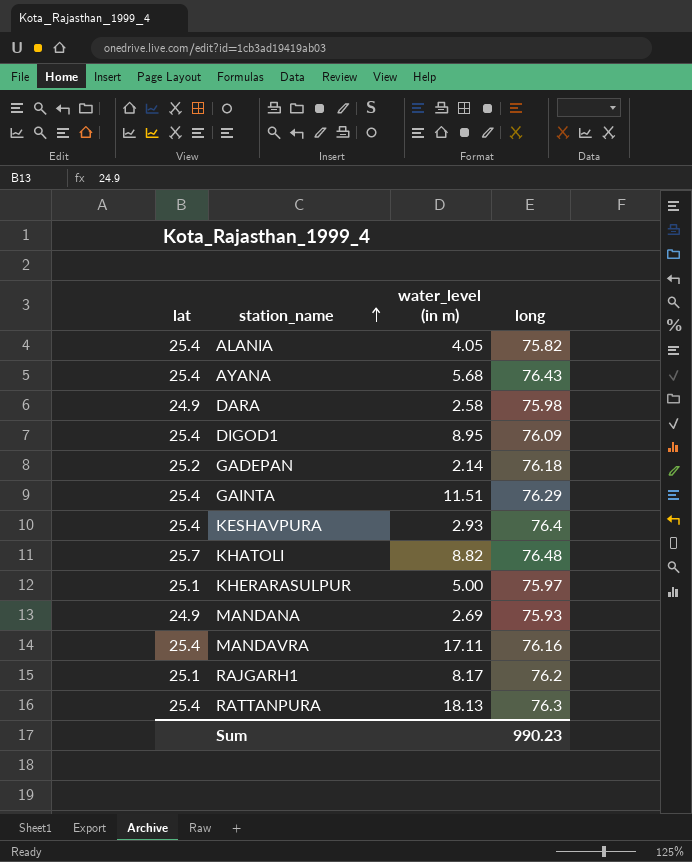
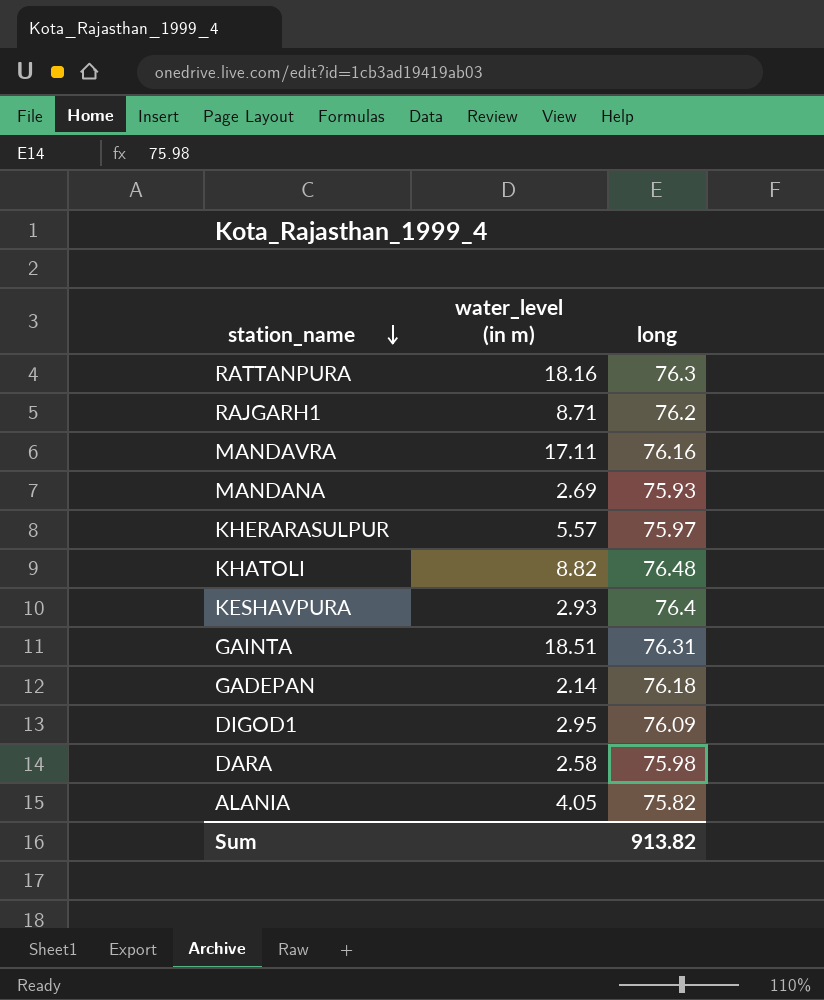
row order: station_name ascending -> station_name descending
column lat | position: 1 -> none
row AYANA: 25.4 | 5.68 | 76.43 -> none
RATTANPURA | water_level (in m): 18.13 -> 18.16
RAJGARH1 | water_level (in m): 8.17 -> 8.71
KHERARASULPUR | water_level (in m): 5.00 -> 5.57
GAINTA | water_level (in m): 11.51 -> 18.51
GAINTA | long: 76.29 -> 76.31
DIGOD1 | water_level (in m): 8.95 -> 2.95
Sum | long: 990.23 -> 913.82

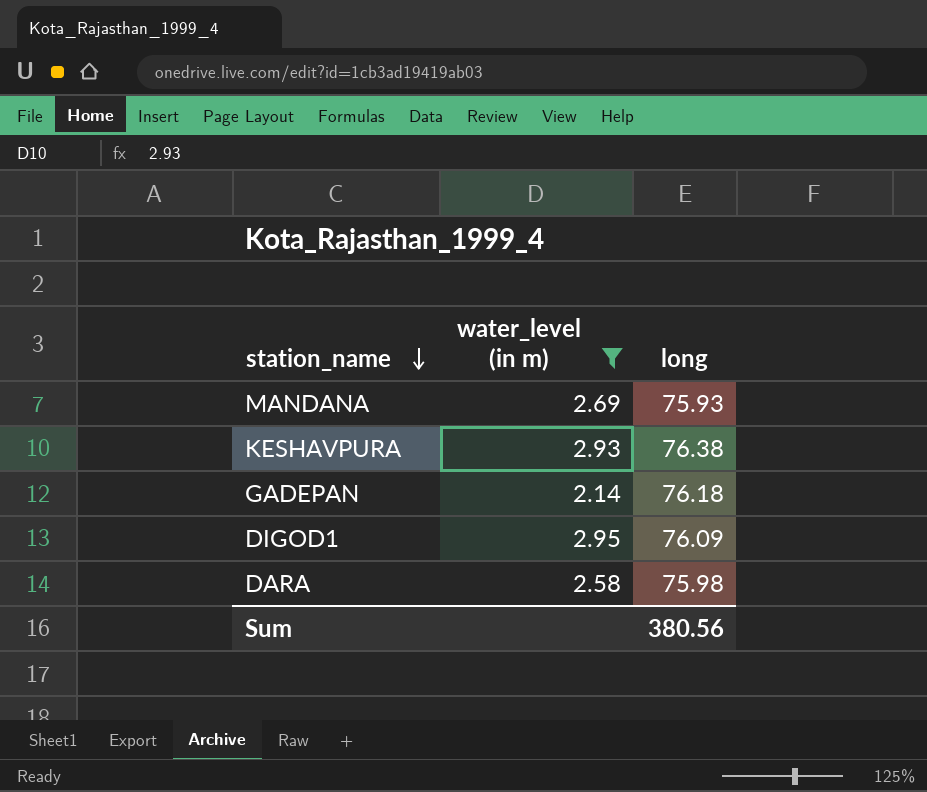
filter: none -> water_level (in m) <= 2.95
KESHAVPURA | long: 76.4 -> 76.38
Sum | long: 913.82 -> 380.56

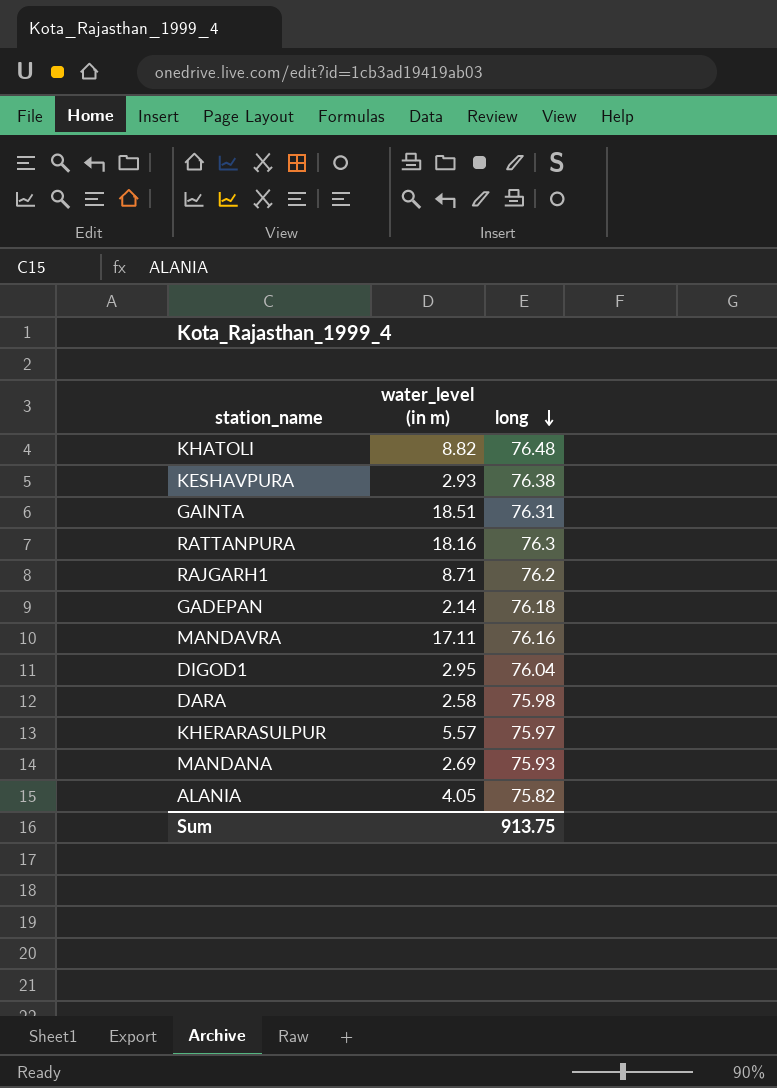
filter: water_level (in m) <= 2.95 -> none
row order: station_name descending -> long descending
DIGOD1 | long: 76.09 -> 76.04
Sum | long: 380.56 -> 913.75

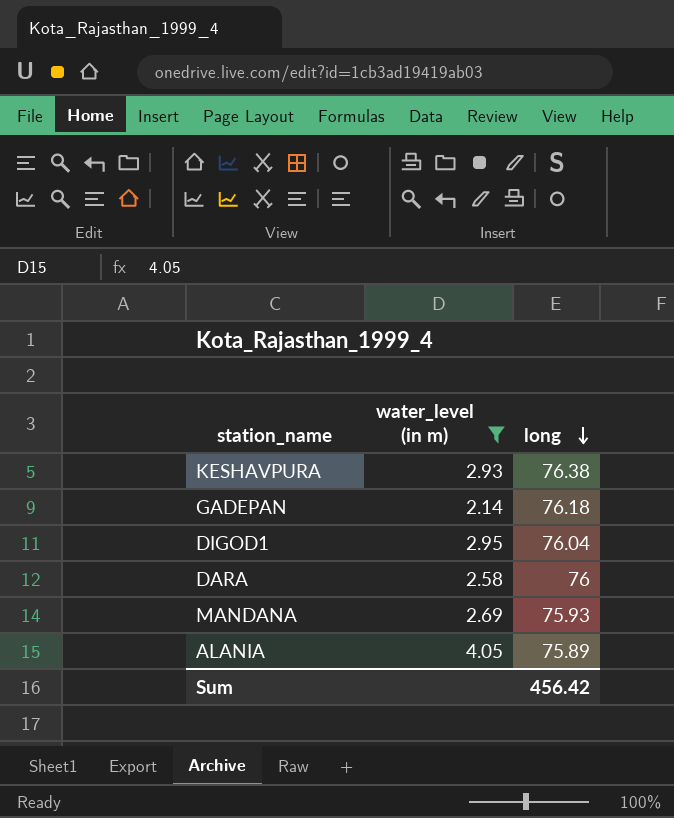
filter: none -> water_level (in m) <= 4.05
DARA | long: 75.98 -> 76
ALANIA | long: 75.82 -> 75.89
Sum | long: 913.75 -> 456.42

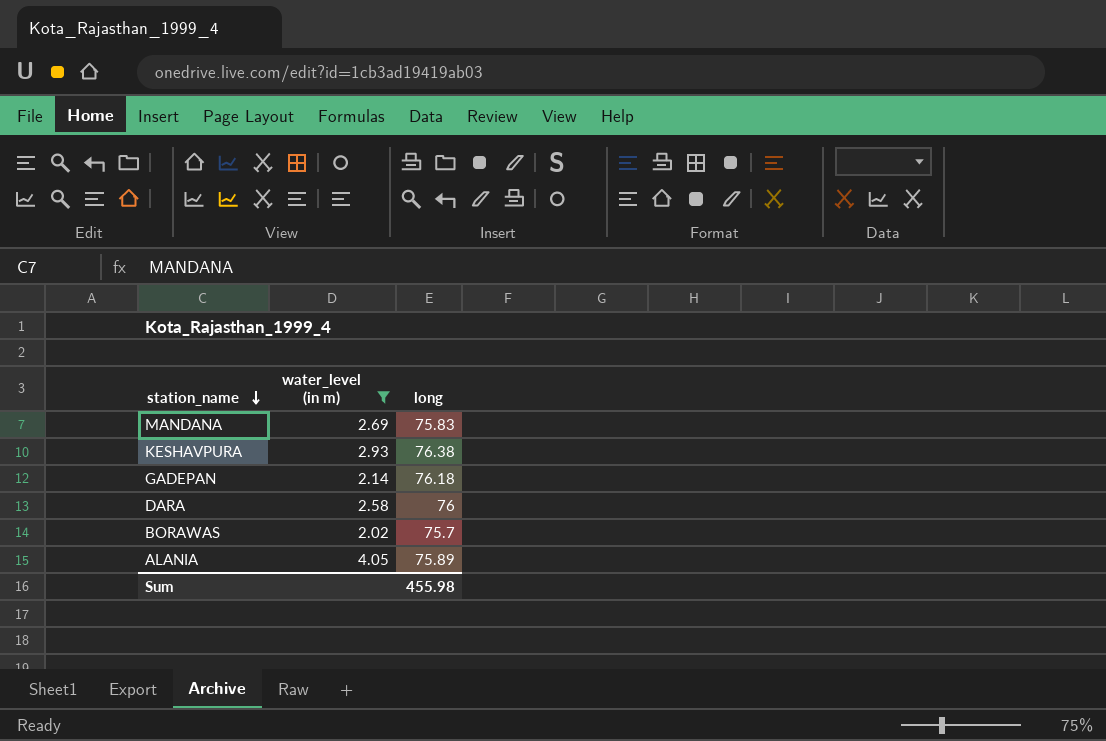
row order: long descending -> station_name descending
row DIGOD1: 2.95 | 76.04 -> none
MANDANA | long: 75.93 -> 75.83
row BORAWAS: none -> 2.02 | 75.7
Sum | long: 456.42 -> 455.98

